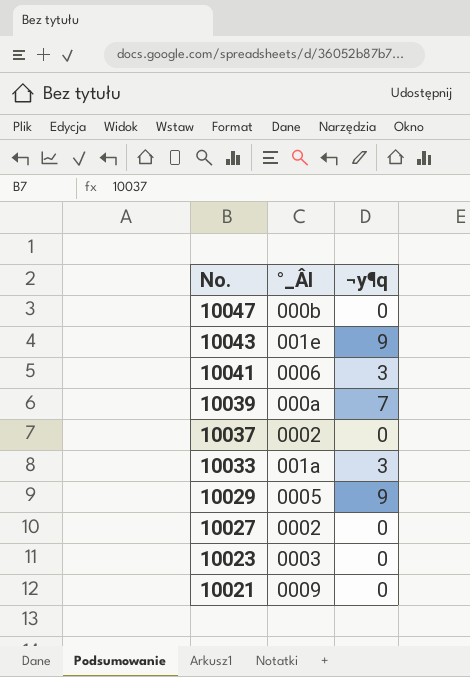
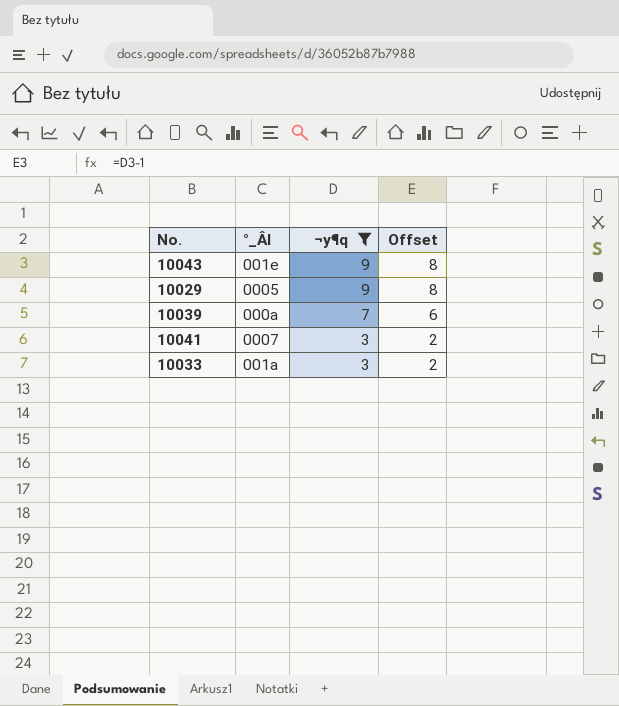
filter: none -> ¬y¶q != 0
row order: No. descending -> ¬y¶q descending
column Offset | formula: none -> [¬y¶q] - 1
10041 | °_ÂI: 0006 -> 0007

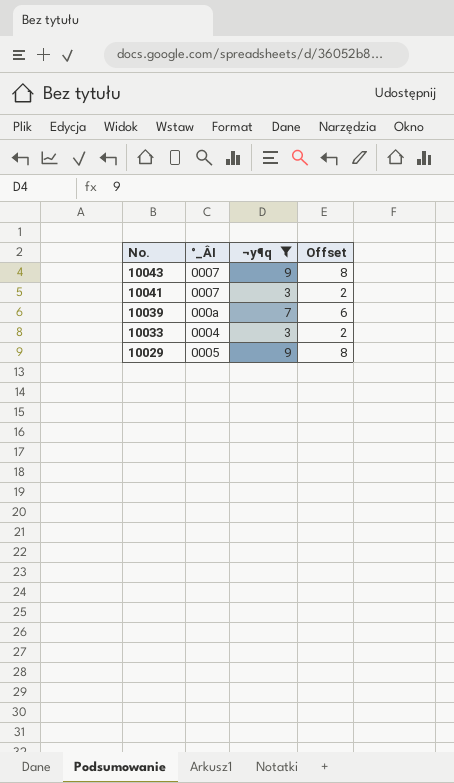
row order: ¬y¶q descending -> No. descending
10043 | °_ÂI: 001e -> 0007
10033 | °_ÂI: 001a -> 0004

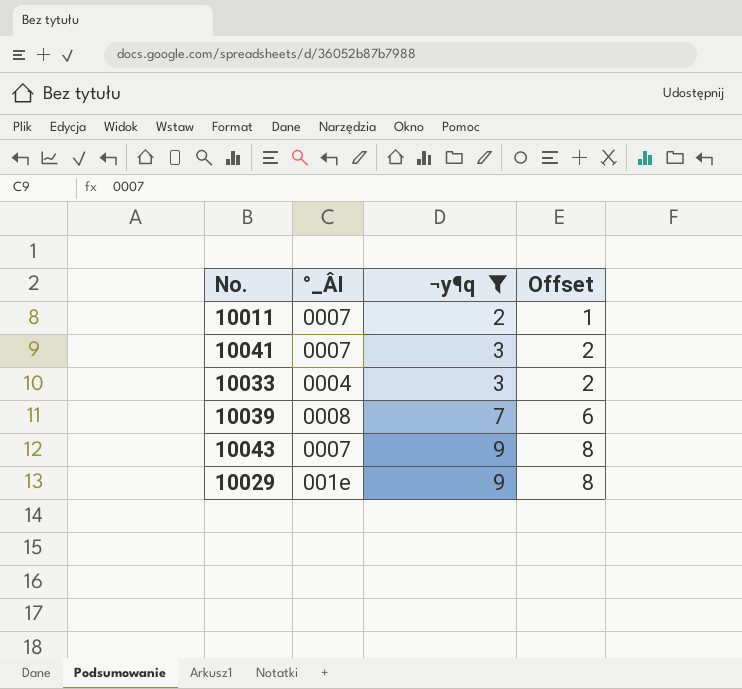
row order: No. descending -> ¬y¶q ascending
row 10011: none -> 0007 | 2 | 1
10039 | °_ÂI: 000a -> 0008
10029 | °_ÂI: 0005 -> 001e

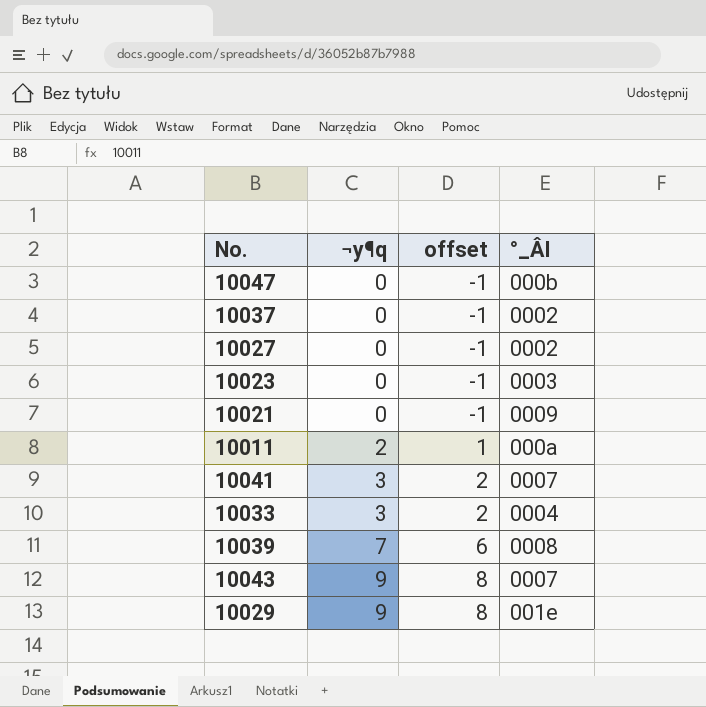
filter: ¬y¶q != 0 -> none
column name: Offset -> offset
column °_ÂI | position: 2 -> 4
10011 | °_ÂI: 0007 -> 000a

